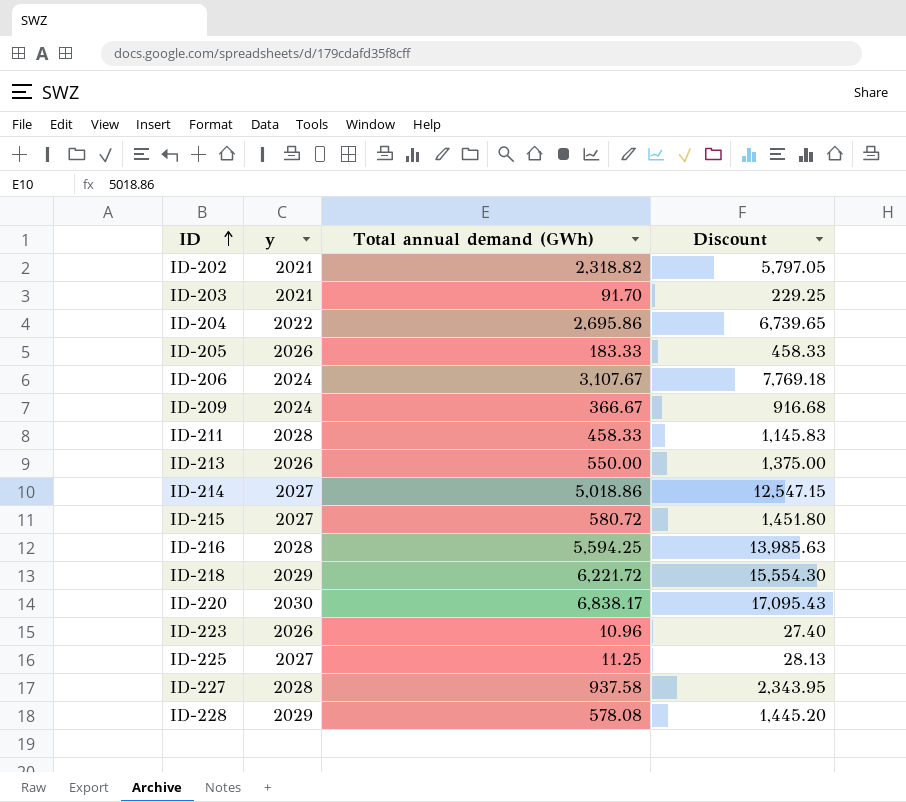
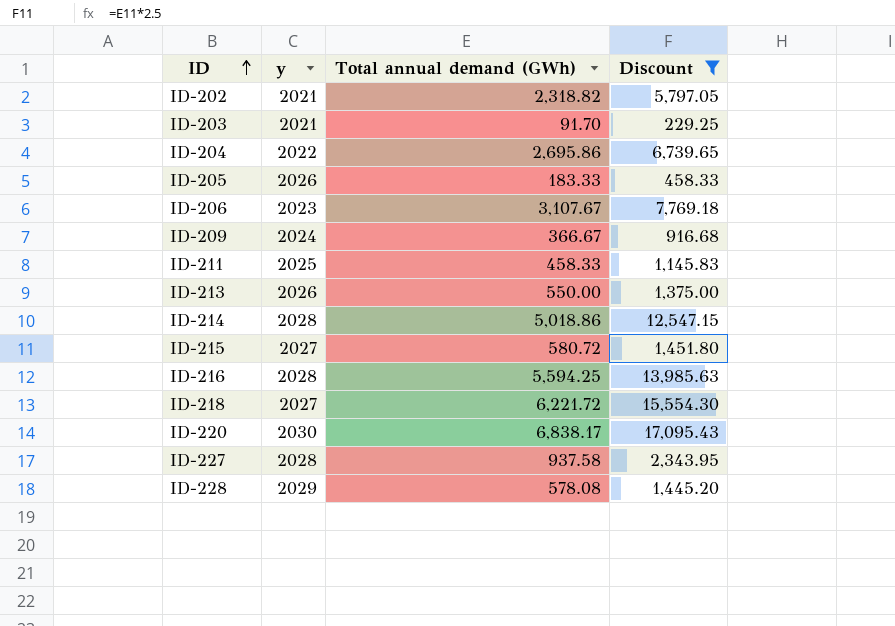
filter: none -> Discount >= 229.25
ID-206 | y: 2024 -> 2023
ID-211 | y: 2028 -> 2025
ID-214 | y: 2027 -> 2028
ID-218 | y: 2029 -> 2027

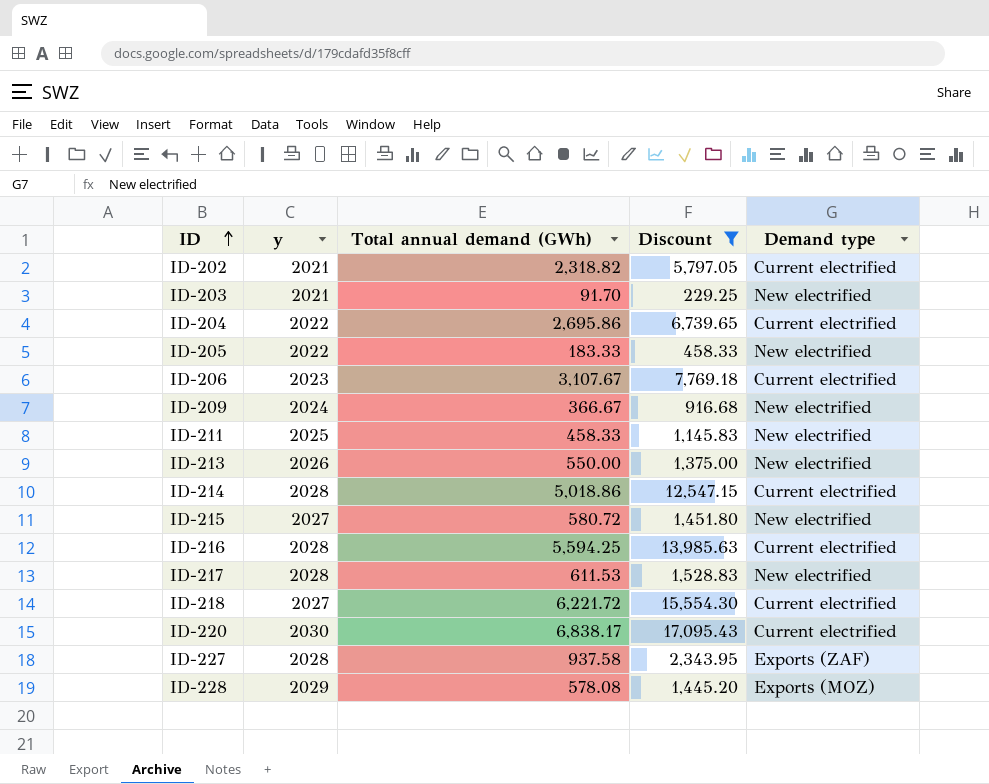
column Demand type | position: none -> 5
ID-205 | y: 2026 -> 2022
row ID-217: none -> 2028 | 611.53 | 1,528.83 | New electrified

